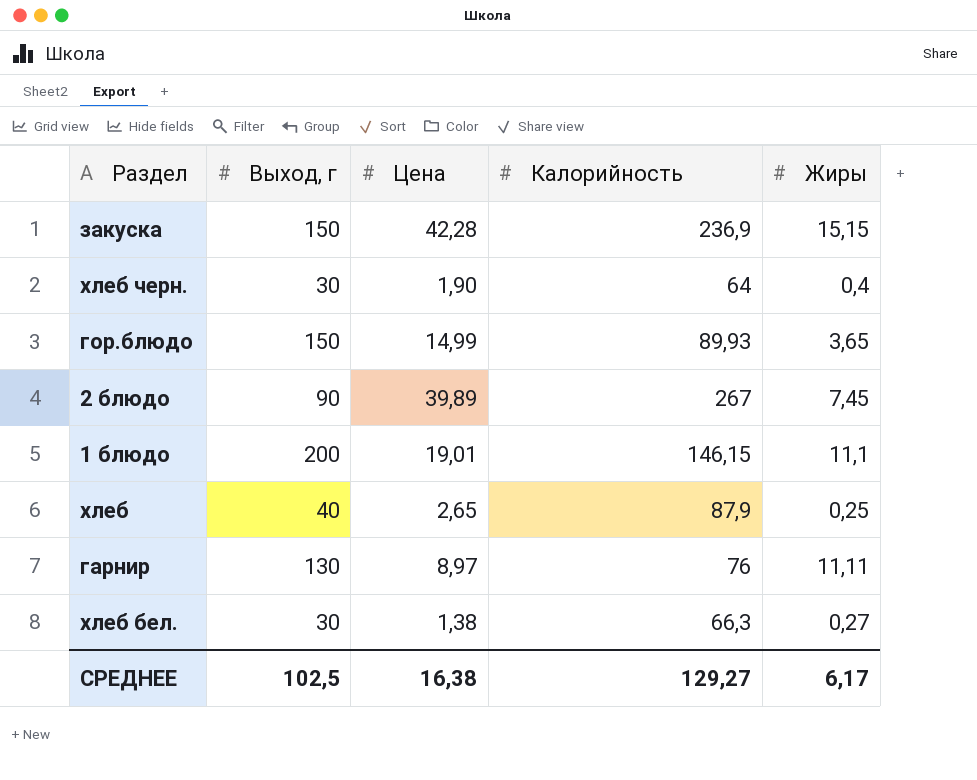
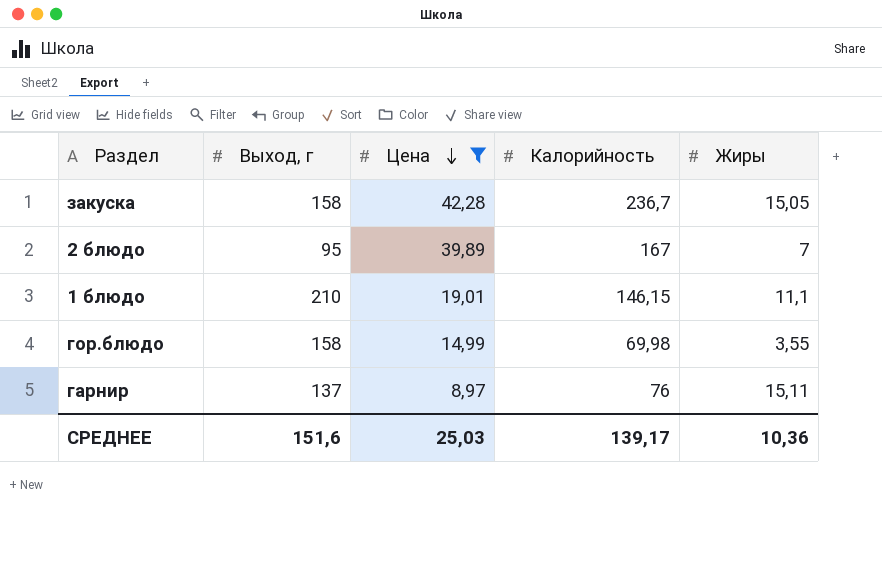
filter: none -> Цена >= 8,97
row order: none -> Цена descending
закуска | Выход, г: 150 -> 158
закуска | Калорийность: 236,9 -> 236,7
закуска | Жиры: 15,15 -> 15,05
2 блюдо | Выход, г: 90 -> 95
2 блюдо | Калорийность: 267 -> 167
2 блюдо | Жиры: 7,45 -> 7
1 блюдо | Выход, г: 200 -> 210
гор.блюдо | Выход, г: 150 -> 158
гор.блюдо | Калорийность: 89,93 -> 69,98
гор.блюдо | Жиры: 3,65 -> 3,55
гарнир | Выход, г: 130 -> 137
гарнир | Жиры: 11,11 -> 15,11
СРЕДНЕЕ | Выход, г: 102,5 -> 151,6
СРЕДНЕЕ | Цена: 16,38 -> 25,03
СРЕДНЕЕ | Калорийность: 129,27 -> 139,17
СРЕДНЕЕ | Жиры: 6,17 -> 10,36

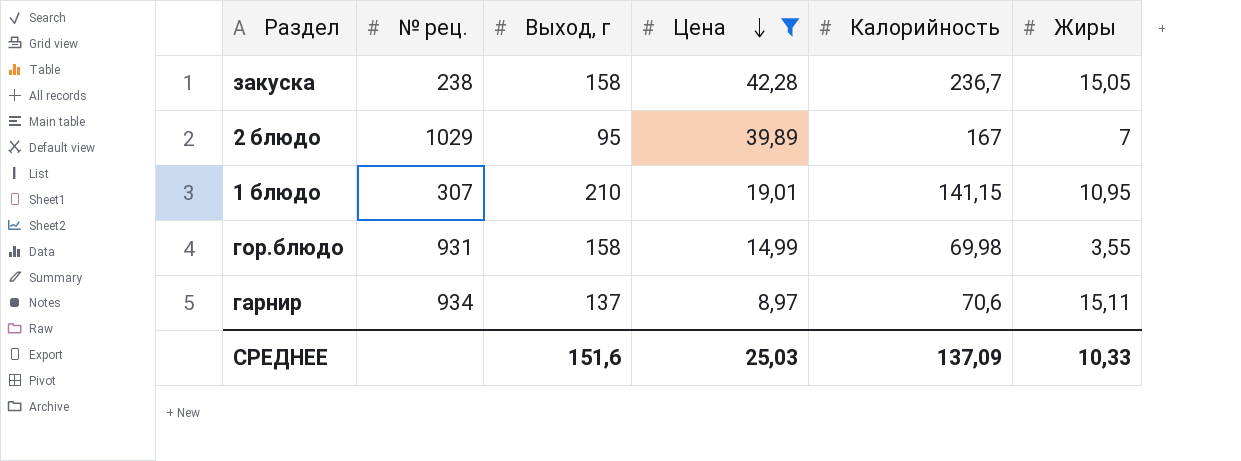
column № рец. | position: none -> 2
1 блюдо | Калорийность: 146,15 -> 141,15
1 блюдо | Жиры: 11,1 -> 10,95
гарнир | Калорийность: 76 -> 70,6
СРЕДНЕЕ | Калорийность: 139,17 -> 137,09
СРЕДНЕЕ | Жиры: 10,36 -> 10,33

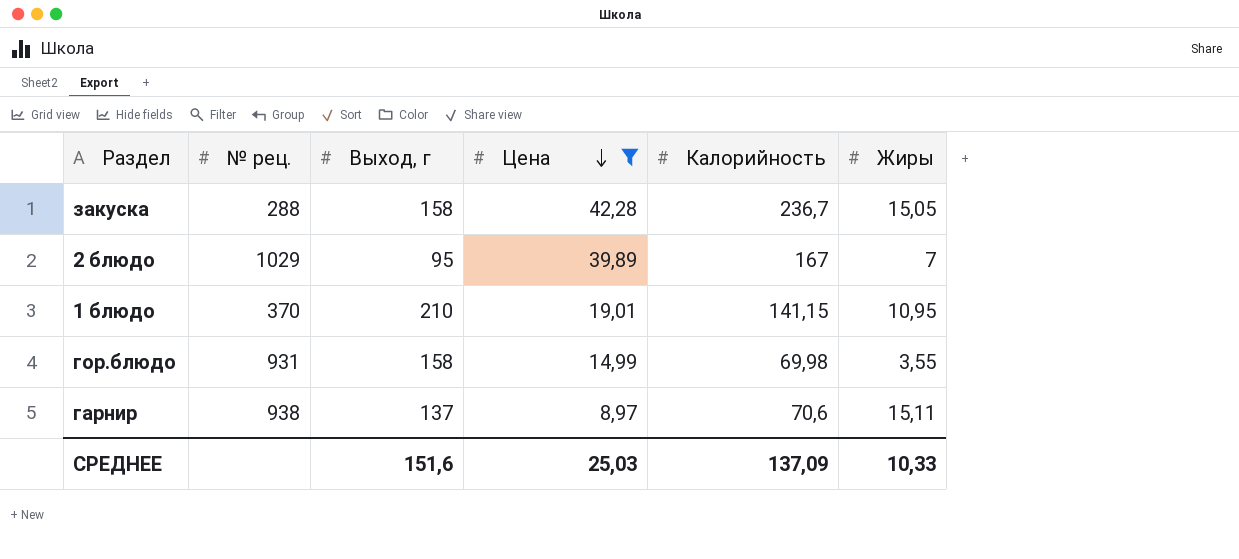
закуска | № рец.: 238 -> 288
1 блюдо | № рец.: 307 -> 370
гарнир | № рец.: 934 -> 938

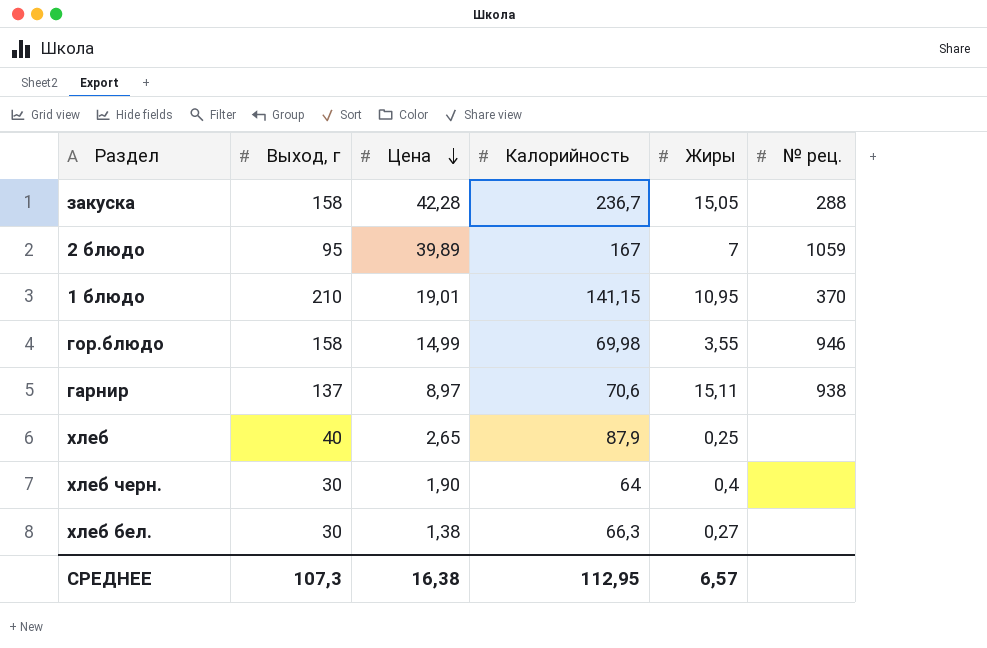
filter: Цена >= 8,97 -> none
column № рец. | position: 2 -> 6
2 блюдо | № рец.: 1029 -> 1059
гор.блюдо | № рец.: 931 -> 946
СРЕДНЕЕ | Выход, г: 151,6 -> 107,3
СРЕДНЕЕ | Цена: 25,03 -> 16,38
СРЕДНЕЕ | Калорийность: 137,09 -> 112,95
СРЕДНЕЕ | Жиры: 10,33 -> 6,57

